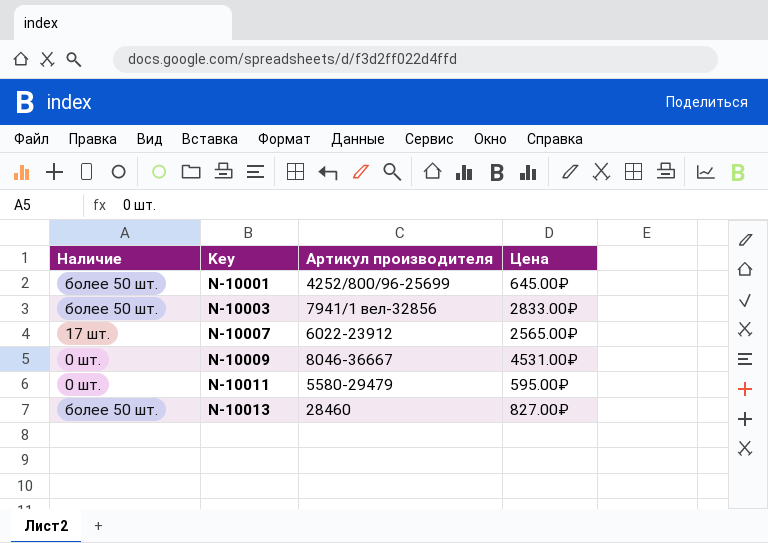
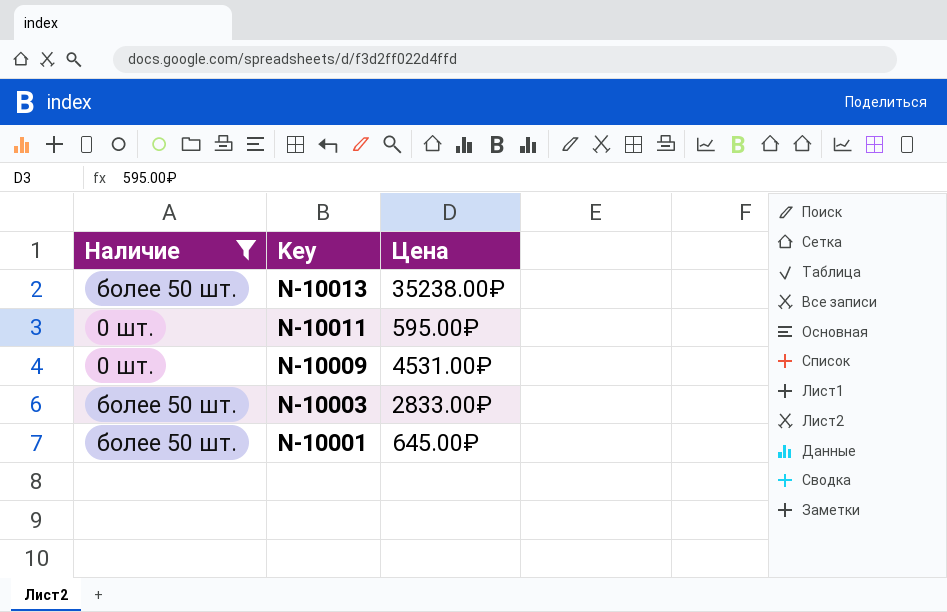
filter: none -> Наличие != 17 шт.
row order: Key ascending -> Key descending
column Артикул производителя | position: 3 -> none
N-10013 | Цена: 827.00₽ -> 35238.00₽

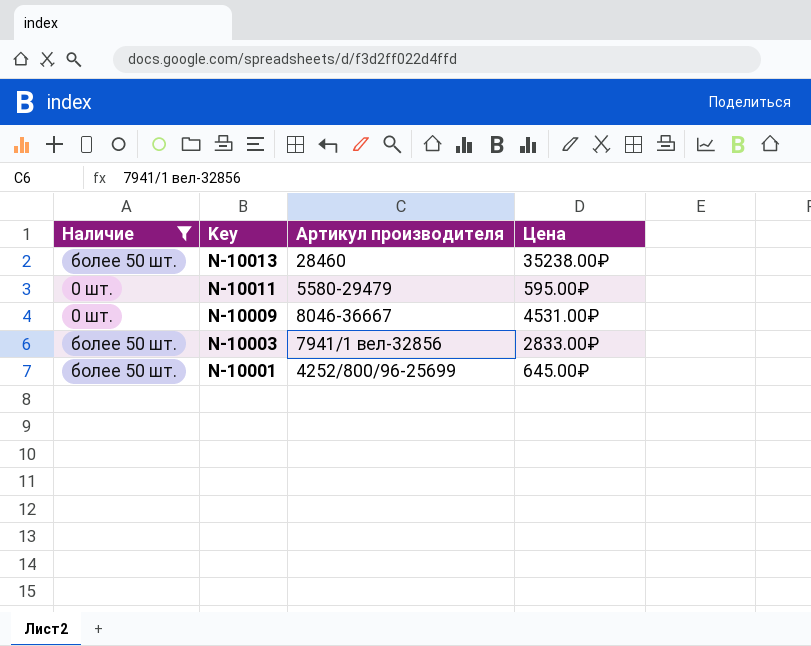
column Артикул производителя | position: none -> 3

